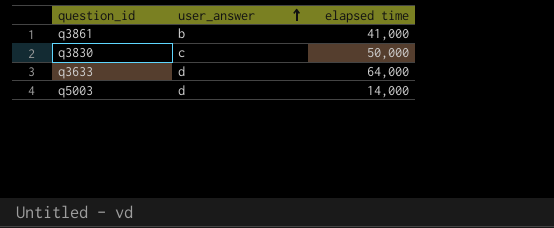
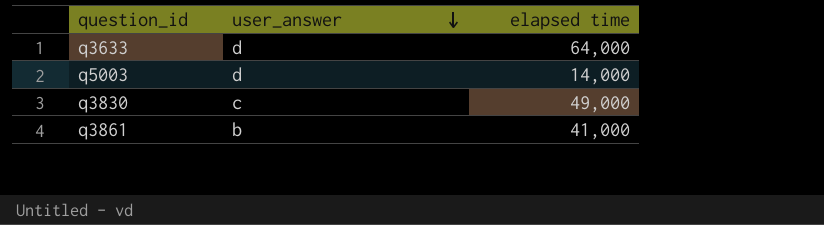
row order: user_answer ascending -> user_answer descending
q3830 | elapsed time: 50,000 -> 49,000

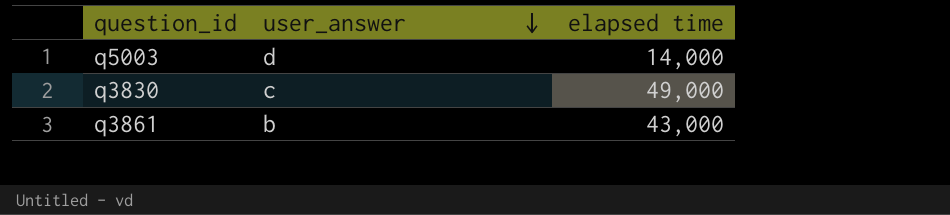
row q3633: d | 64,000 -> none
q3861 | elapsed time: 41,000 -> 43,000

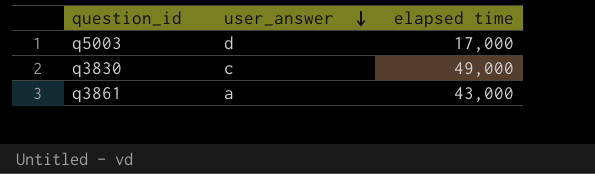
q5003 | elapsed time: 14,000 -> 17,000
q3861 | user_answer: b -> a

